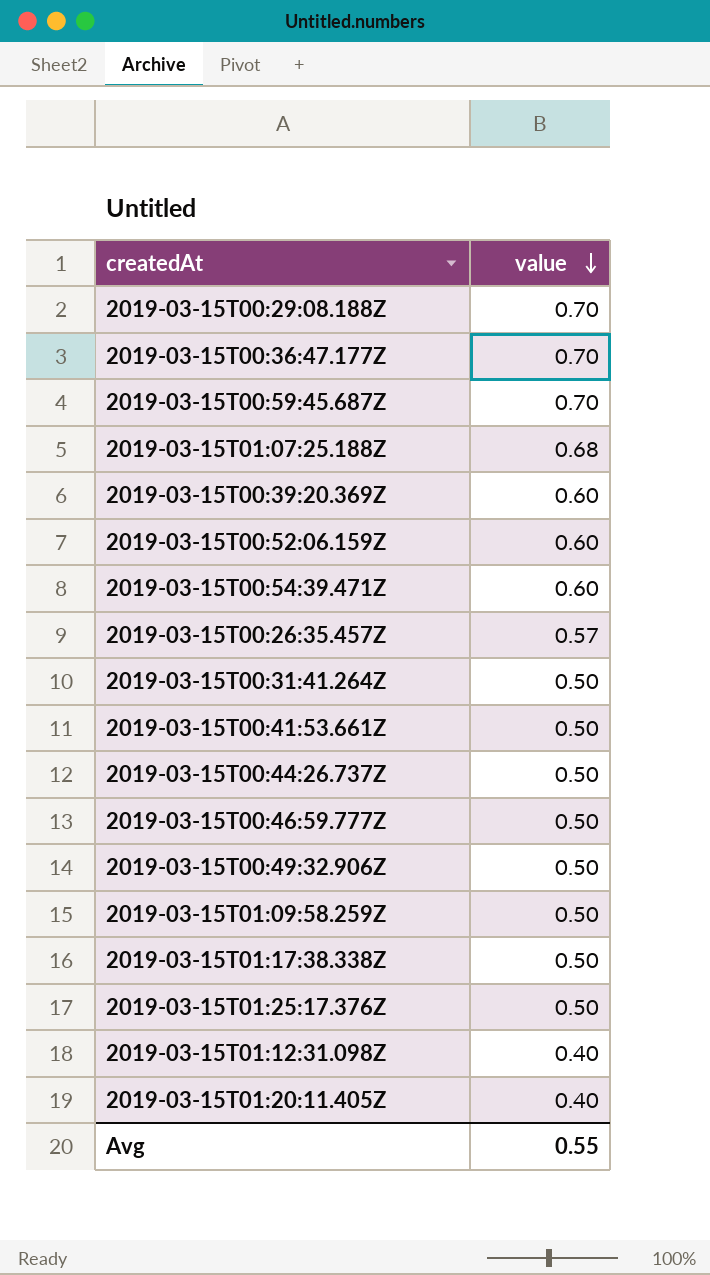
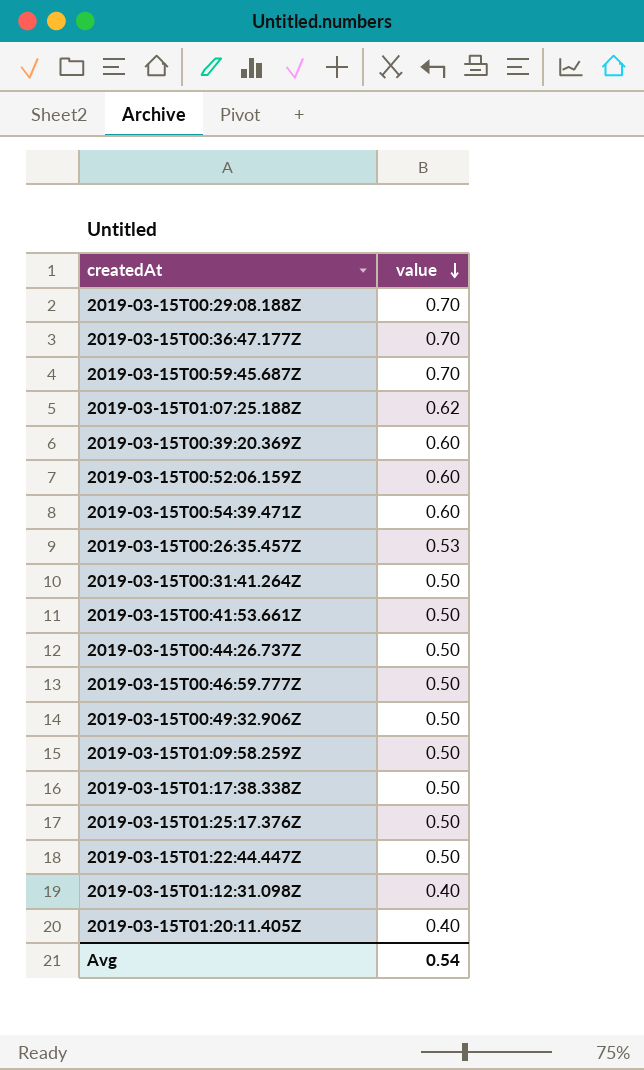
2019-03-15T01:07:25.188Z | value: 0.68 -> 0.62
2019-03-15T00:26:35.457Z | value: 0.57 -> 0.53
row 2019-03-15T01:22:44.447Z: none -> 0.50
Avg | value: 0.55 -> 0.54

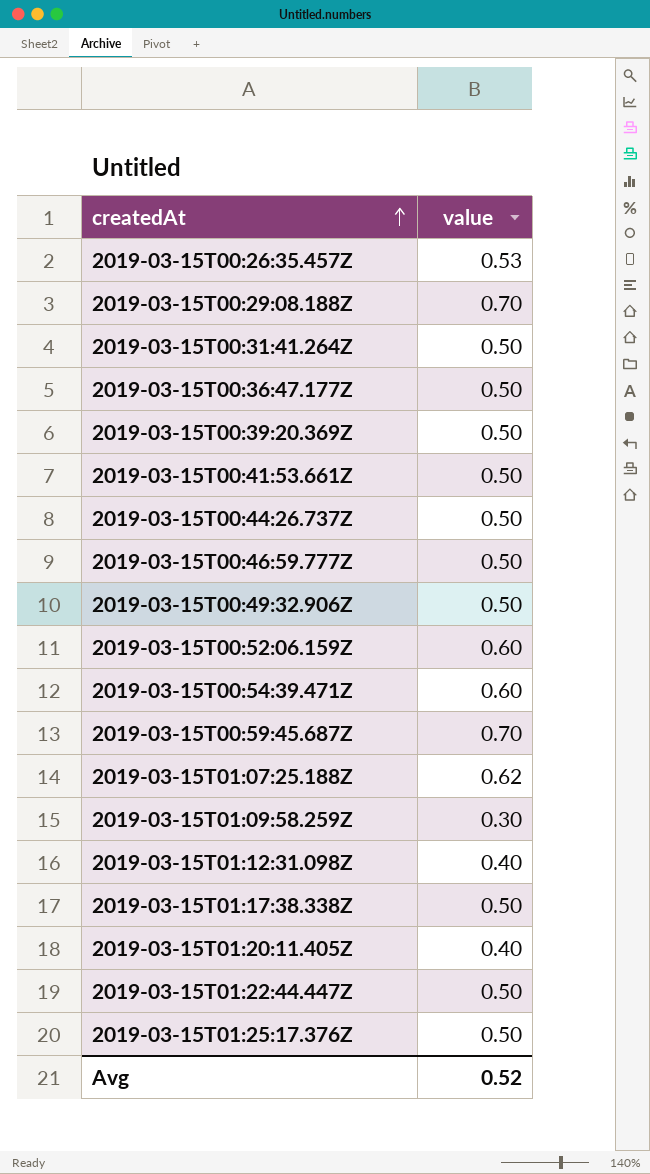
row order: value descending -> createdAt ascending
2019-03-15T00:36:47.177Z | value: 0.70 -> 0.50
2019-03-15T00:39:20.369Z | value: 0.60 -> 0.50
2019-03-15T01:09:58.259Z | value: 0.50 -> 0.30
Avg | value: 0.54 -> 0.52

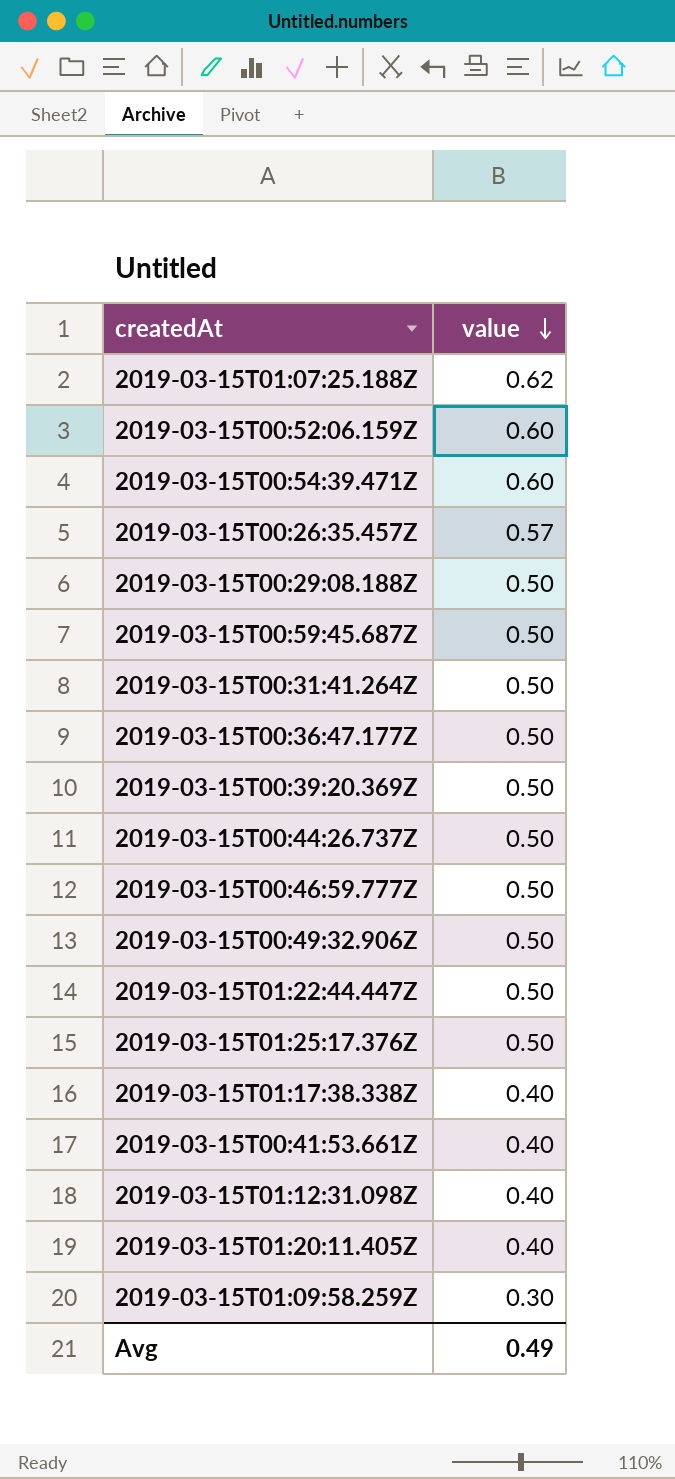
row order: createdAt ascending -> value descending
2019-03-15T00:26:35.457Z | value: 0.53 -> 0.57
2019-03-15T00:29:08.188Z | value: 0.70 -> 0.50
2019-03-15T00:59:45.687Z | value: 0.70 -> 0.50
2019-03-15T01:17:38.338Z | value: 0.50 -> 0.40
2019-03-15T00:41:53.661Z | value: 0.50 -> 0.40
Avg | value: 0.52 -> 0.49

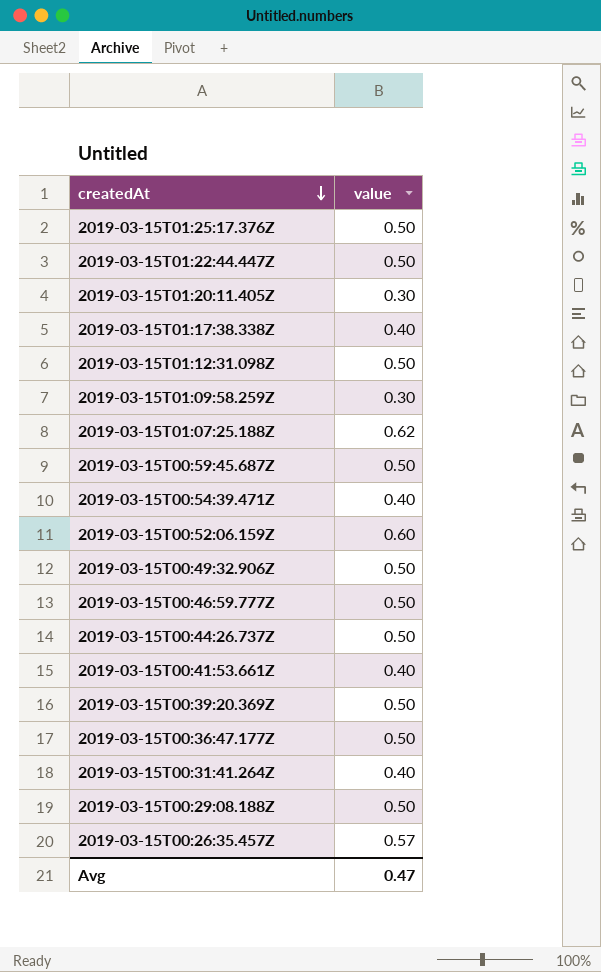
row order: value descending -> createdAt descending
2019-03-15T01:20:11.405Z | value: 0.40 -> 0.30
2019-03-15T01:12:31.098Z | value: 0.40 -> 0.50
2019-03-15T00:54:39.471Z | value: 0.60 -> 0.40
2019-03-15T00:31:41.264Z | value: 0.50 -> 0.40
Avg | value: 0.49 -> 0.47

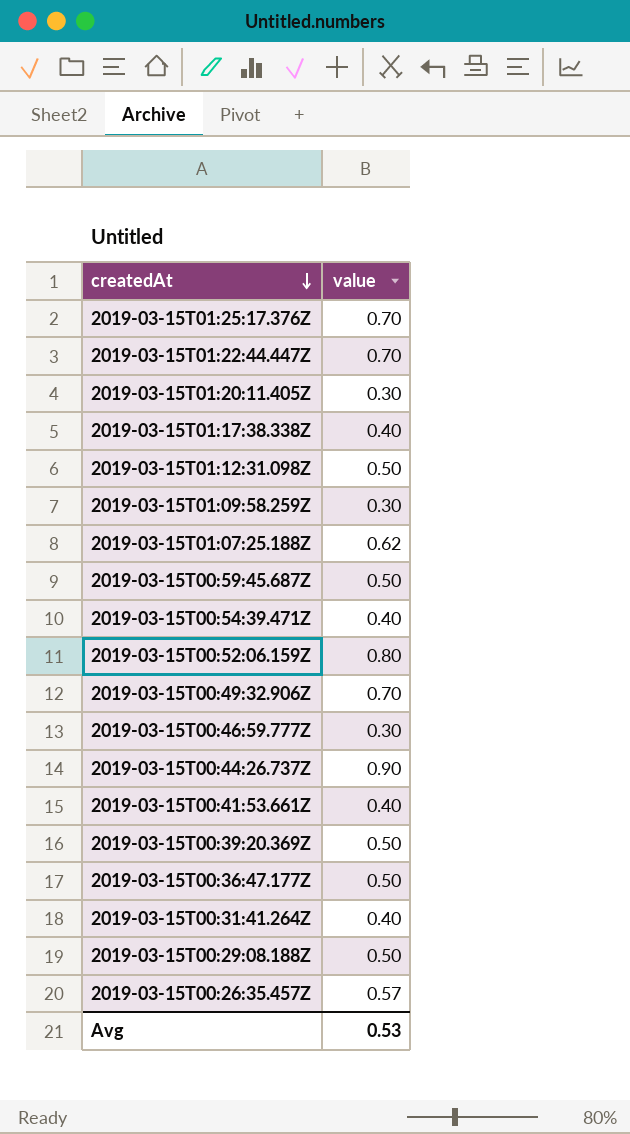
2019-03-15T01:25:17.376Z | value: 0.50 -> 0.70
2019-03-15T01:22:44.447Z | value: 0.50 -> 0.70
2019-03-15T00:52:06.159Z | value: 0.60 -> 0.80
2019-03-15T00:49:32.906Z | value: 0.50 -> 0.70
2019-03-15T00:46:59.777Z | value: 0.50 -> 0.30
2019-03-15T00:44:26.737Z | value: 0.50 -> 0.90
Avg | value: 0.47 -> 0.53

